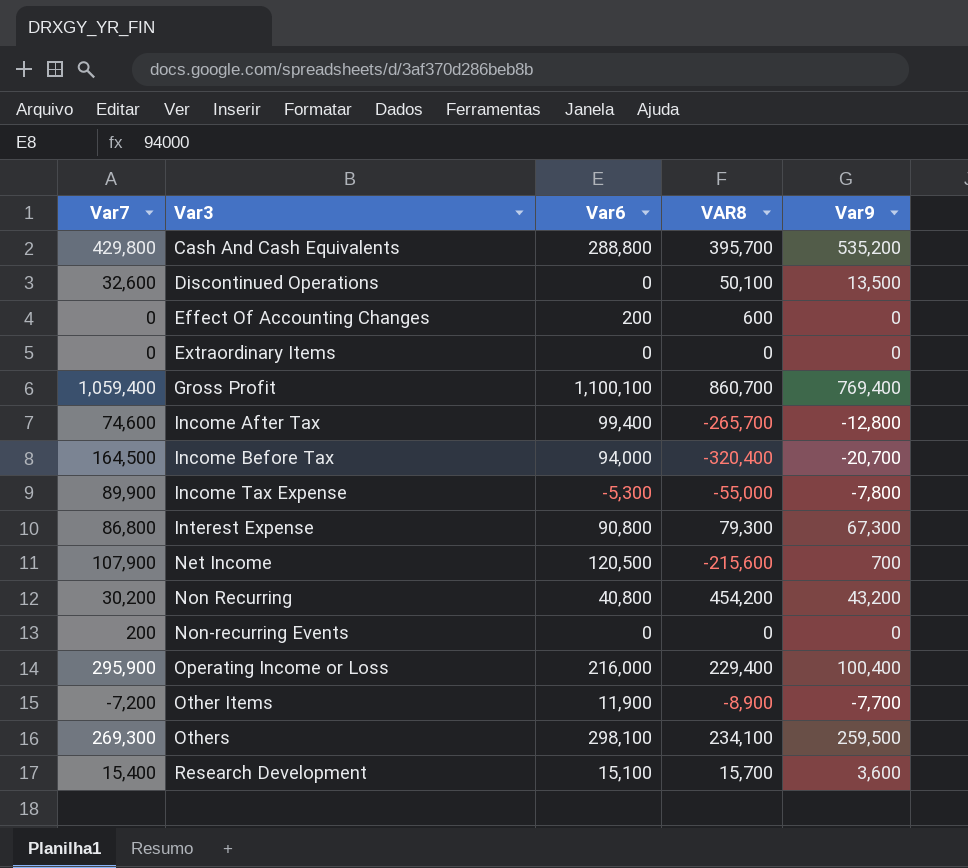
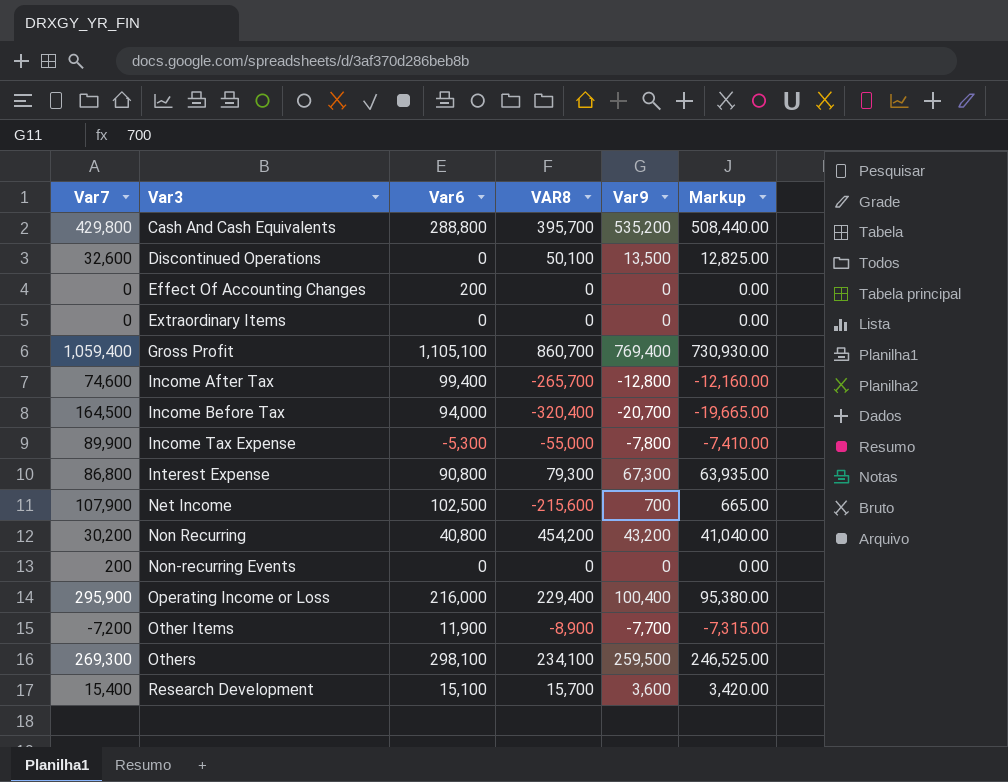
column Markup | formula: none -> [Var9] * 0.95
Effect Of Accounting Changes | VAR8: 600 -> 0
Gross Profit | Var6: 1,100,100 -> 1,105,100
Net Income | Var6: 120,500 -> 102,500

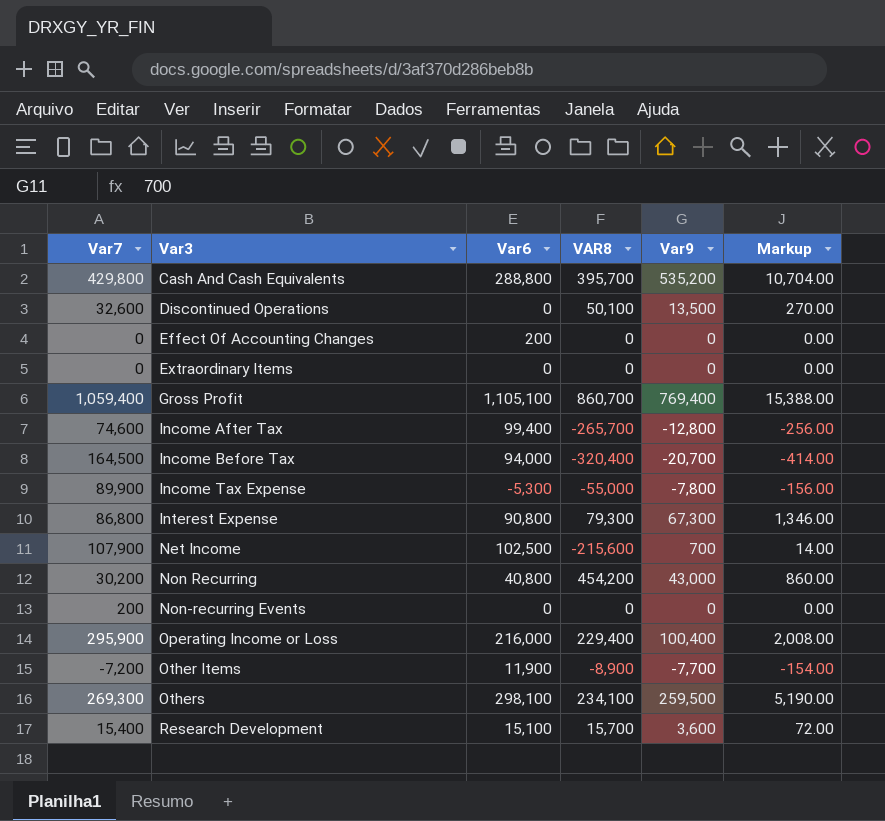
column Markup | formula: [Var9] * 0.95 -> [Var9] * 0.02
Non Recurring | Var9: 43,200 -> 43,000

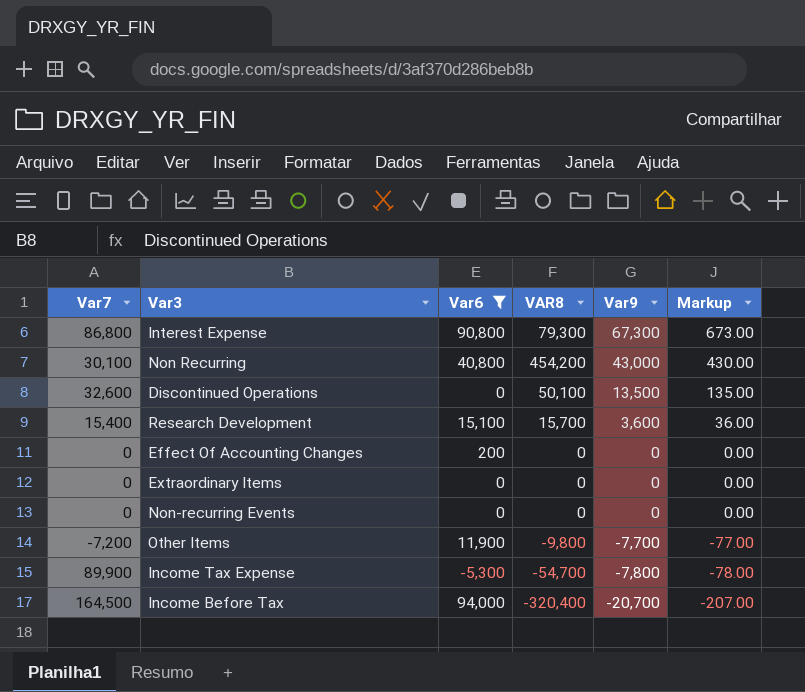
filter: none -> Var6 <= 94,000
row order: Var3 ascending -> Var9 descending
column Markup | formula: [Var9] * 0.02 -> [Var9] * 0.01
Non Recurring | Var7: 30,200 -> 30,100
Non-recurring Events | Var7: 200 -> 0
Other Items | VAR8: -8,900 -> -9,800
Income Tax Expense | VAR8: -55,000 -> -54,700

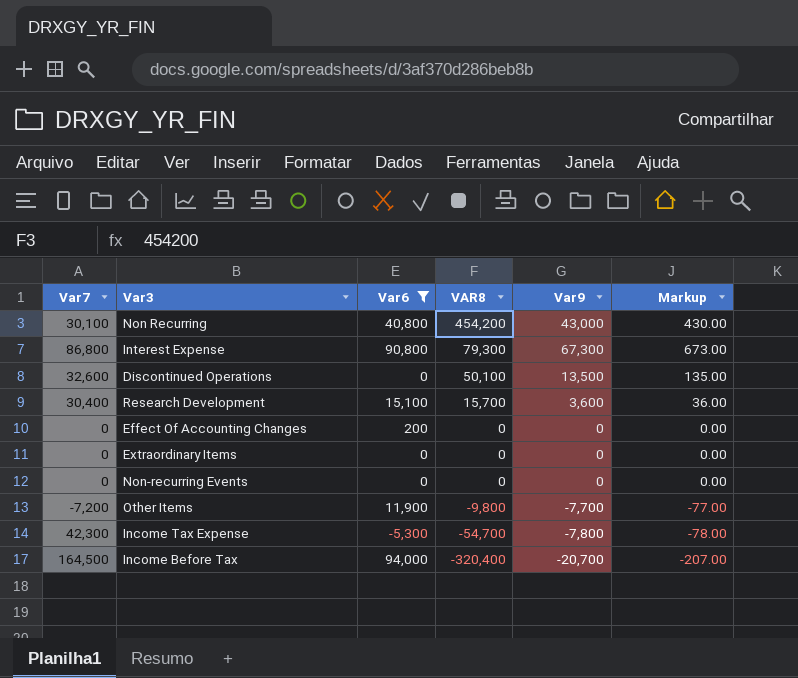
row order: Var9 descending -> VAR8 descending
Research Development | Var7: 15,400 -> 30,400
Income Tax Expense | Var7: 89,900 -> 42,300

